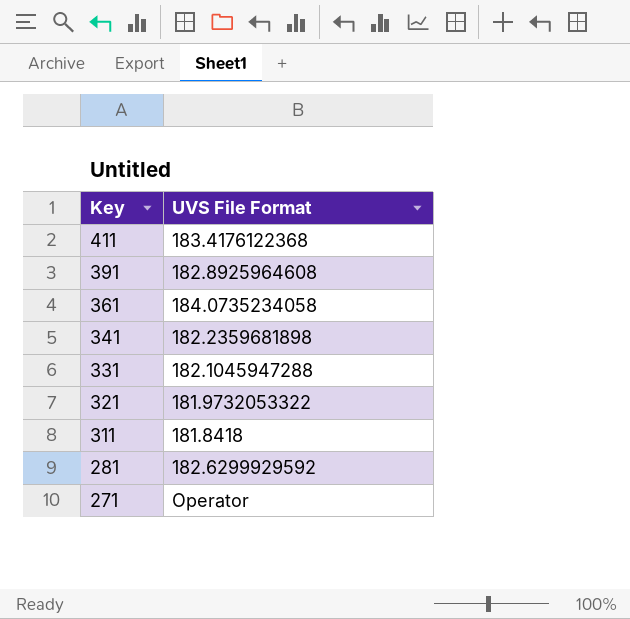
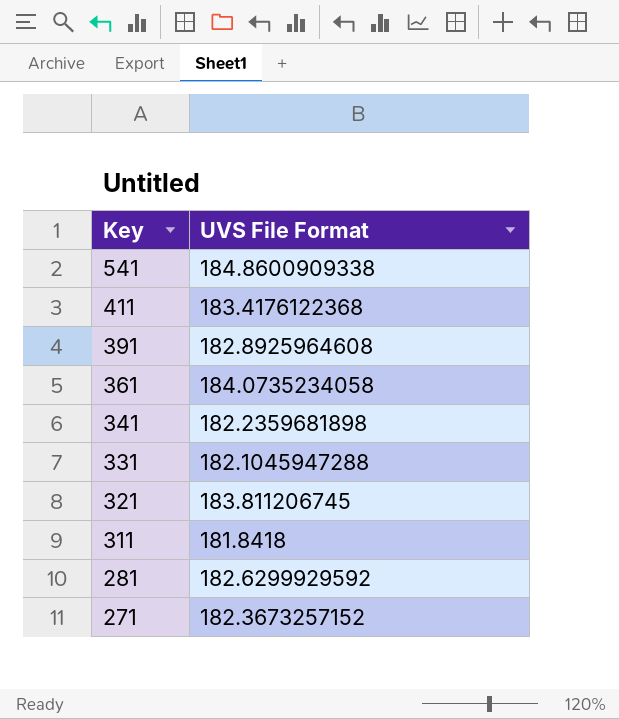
row 541: none -> 184.8600909338
321 | UVS File Format: 181.9732053322 -> 183.811206745
271 | UVS File Format: Operator -> 182.3673257152

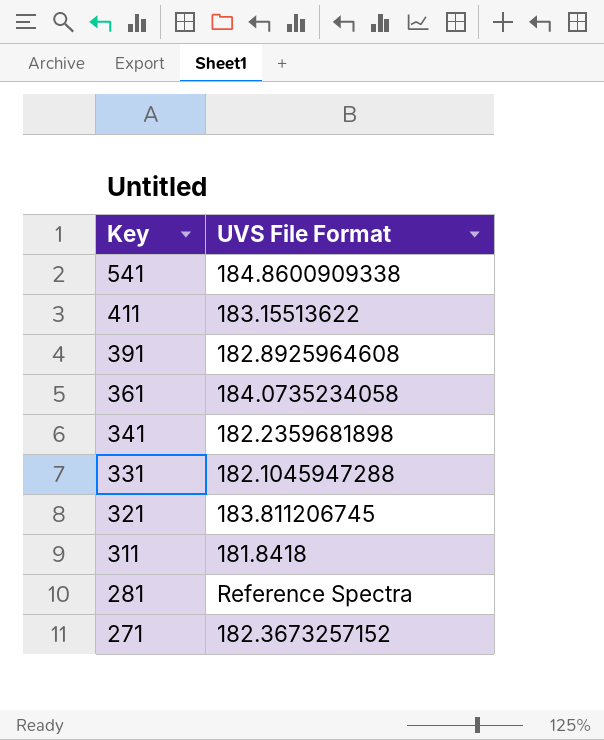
411 | UVS File Format: 183.4176122368 -> 183.15513622
281 | UVS File Format: 182.6299929592 -> Reference Spectra

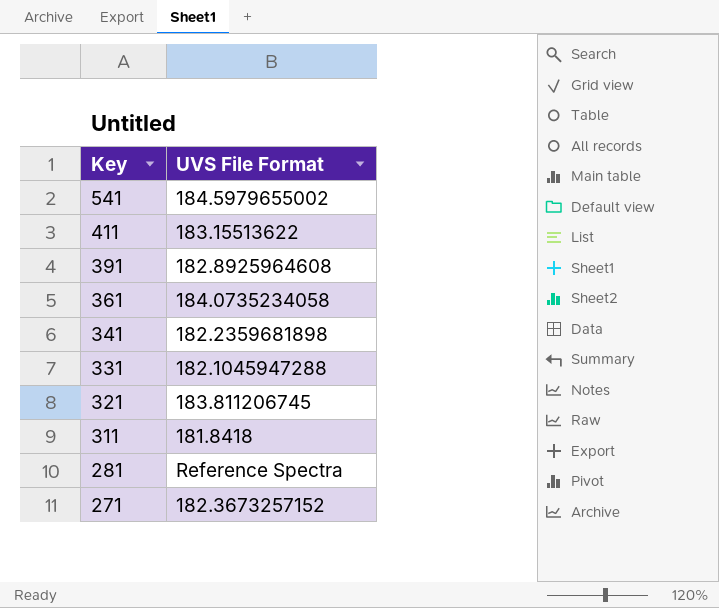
541 | UVS File Format: 184.8600909338 -> 184.5979655002

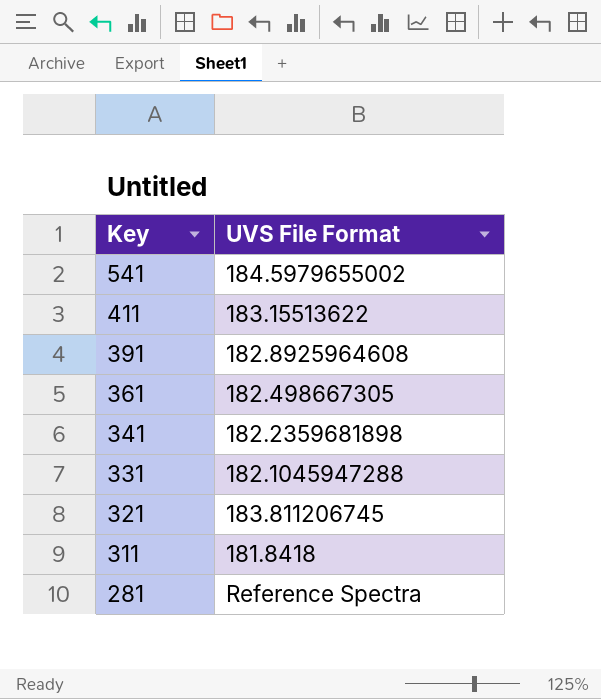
row 271: 182.3673257152 -> none
361 | UVS File Format: 184.0735234058 -> 182.498667305

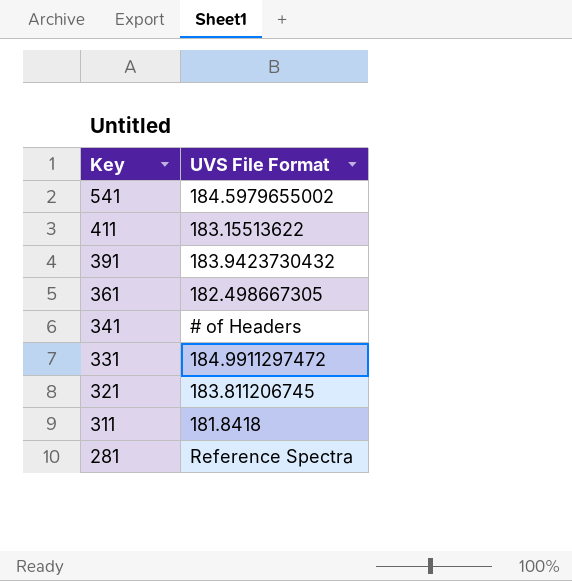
391 | UVS File Format: 182.8925964608 -> 183.9423730432
341 | UVS File Format: 182.2359681898 -> # of Headers
331 | UVS File Format: 182.1045947288 -> 184.9911297472

